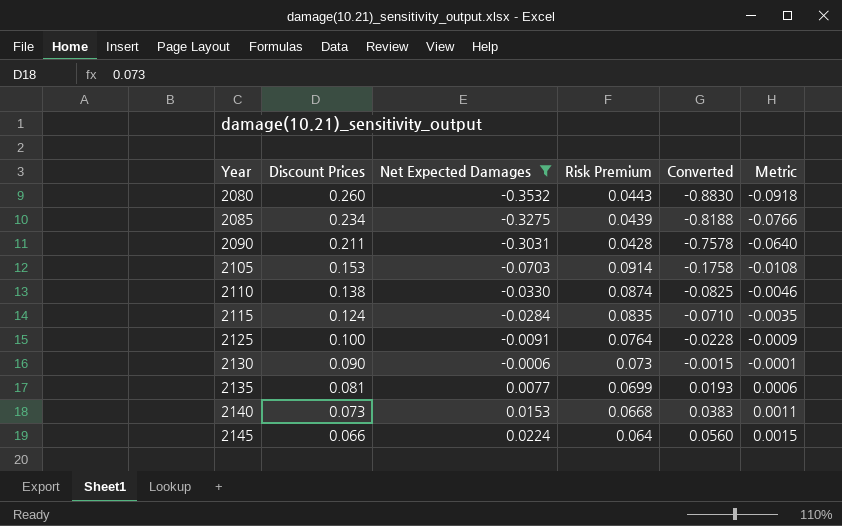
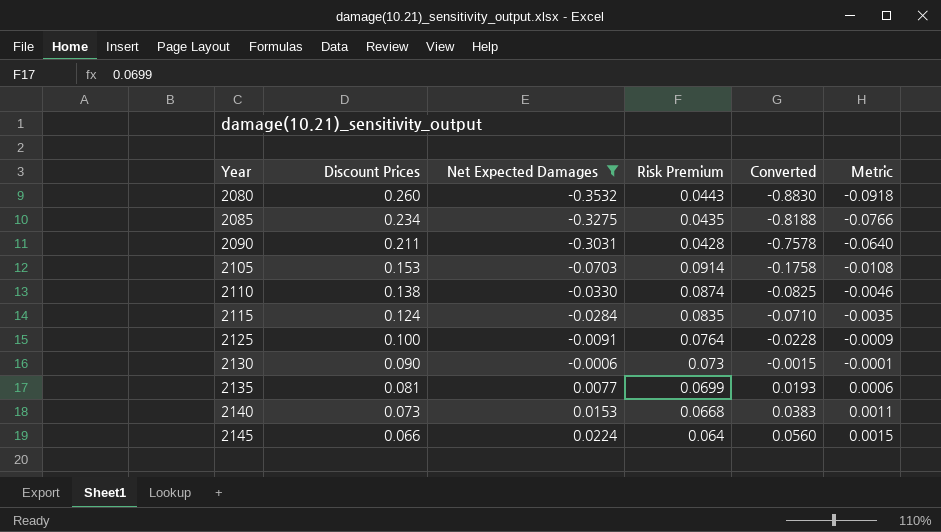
2085 | Risk Premium: 0.0439 -> 0.0435

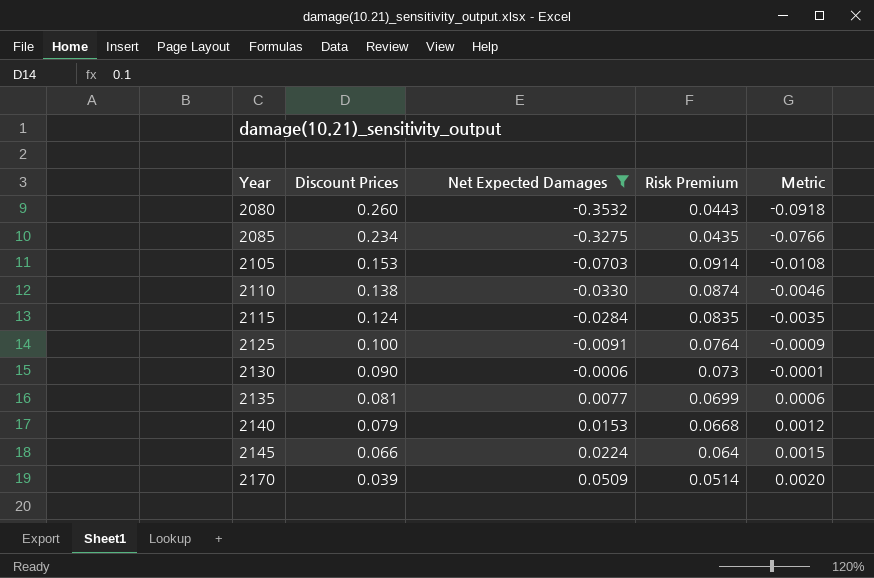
column Converted | formula: [Net Expected Damages] * 2.5 -> none
row 2090: 0.211 | -0.3031 | 0.0428 | -0.7578 | -0.0640 -> none
2140 | Discount Prices: 0.073 -> 0.079
2140 | Metric: 0.0011 -> 0.0012
row 2170: none -> 0.039 | 0.0509 | 0.0514 | 0.0020

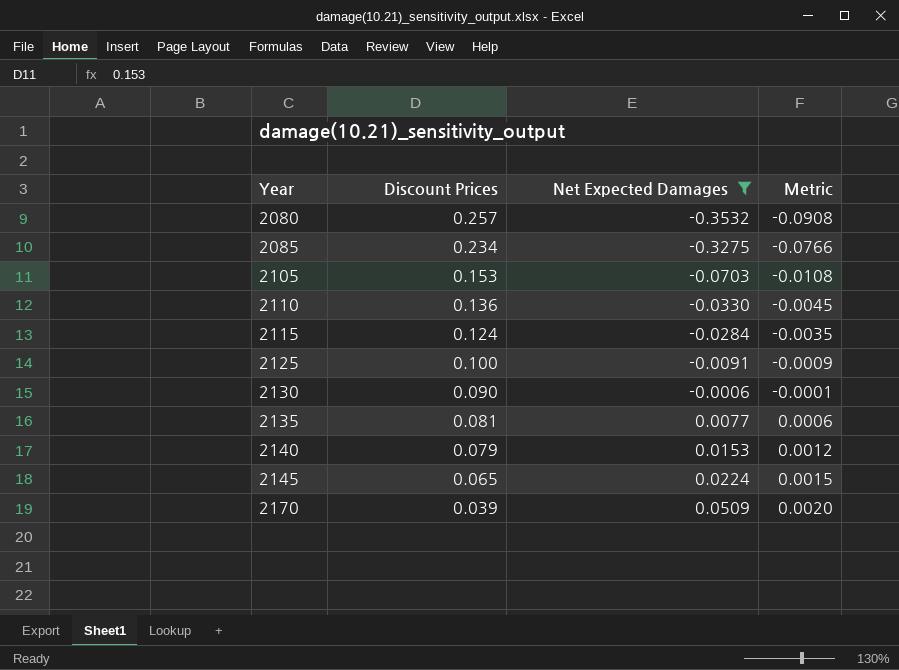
column Risk Premium | position: 4 -> none
2080 | Discount Prices: 0.260 -> 0.257
2080 | Metric: -0.0918 -> -0.0908
2110 | Discount Prices: 0.138 -> 0.136
2110 | Metric: -0.0046 -> -0.0045
2145 | Discount Prices: 0.066 -> 0.065

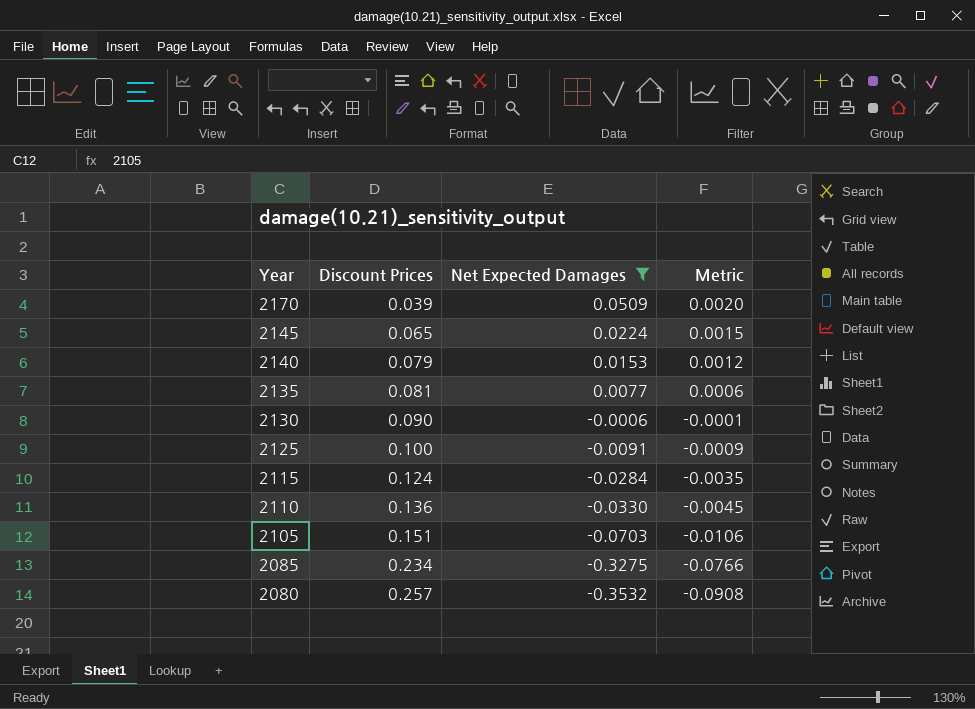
row order: Year ascending -> Year descending
2105 | Discount Prices: 0.153 -> 0.151
2105 | Metric: -0.0108 -> -0.0106

